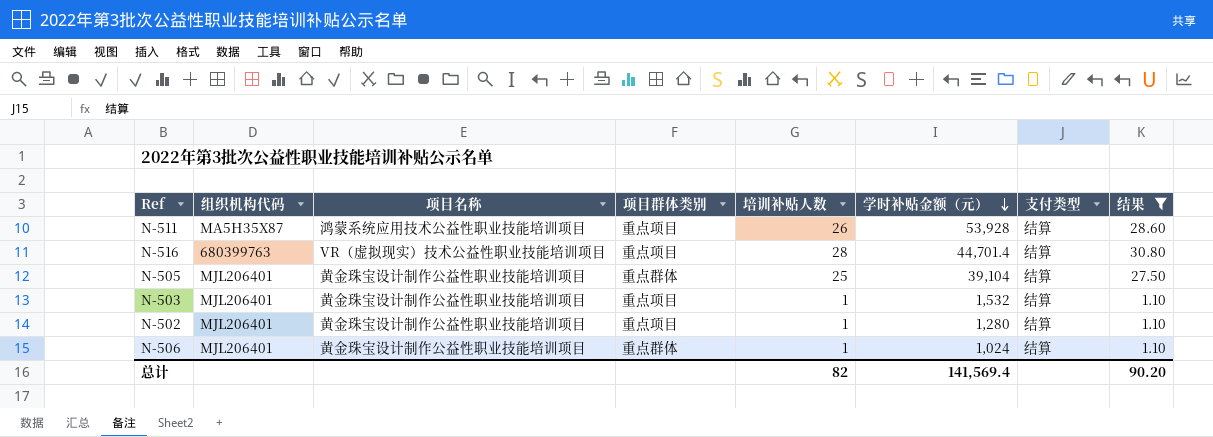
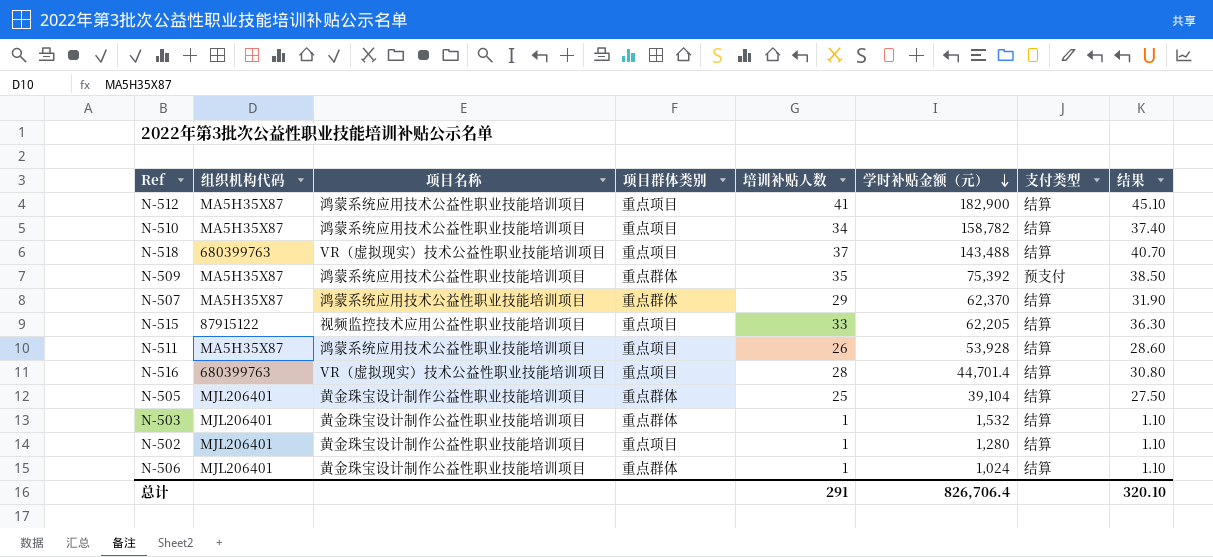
filter: 结果 <= 30.80 -> none
N-503 | 项目群体类别: 重点项目 -> 重点群体
总计 | 培训补贴人数: 82 -> 291
总计 | 学时补贴金额（元）: 141,569.4 -> 826,706.4
总计 | 结果: 90.20 -> 320.10

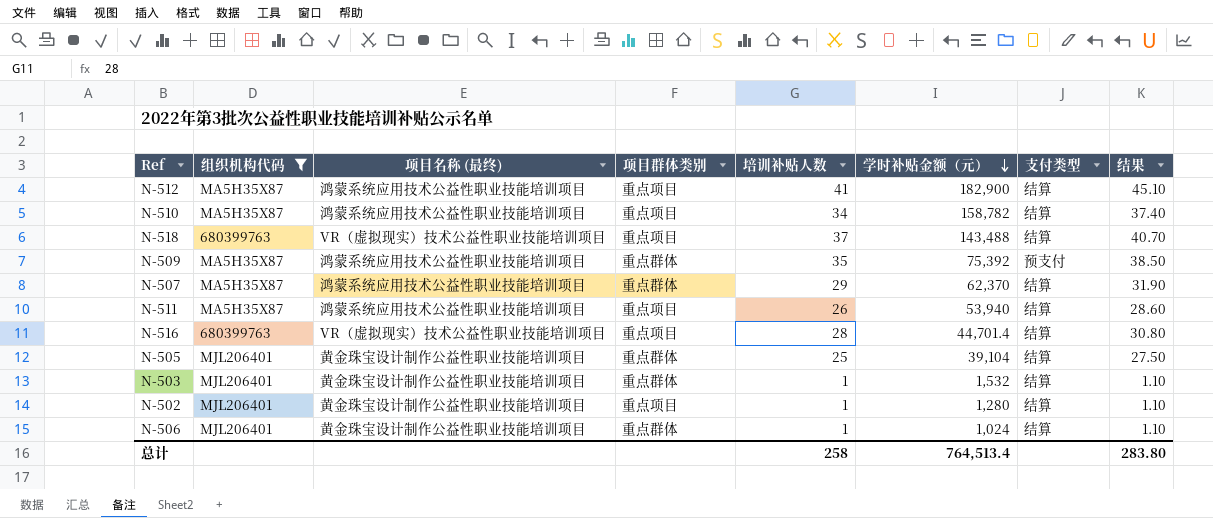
filter: none -> 组织机构代码 != 87915122
column name: 项目名称 -> 项目名称 (最终)
N-511 | 学时补贴金额（元）: 53,928 -> 53,940
总计 | 培训补贴人数: 291 -> 258
总计 | 学时补贴金额（元）: 826,706.4 -> 764,513.4
总计 | 结果: 320.10 -> 283.80

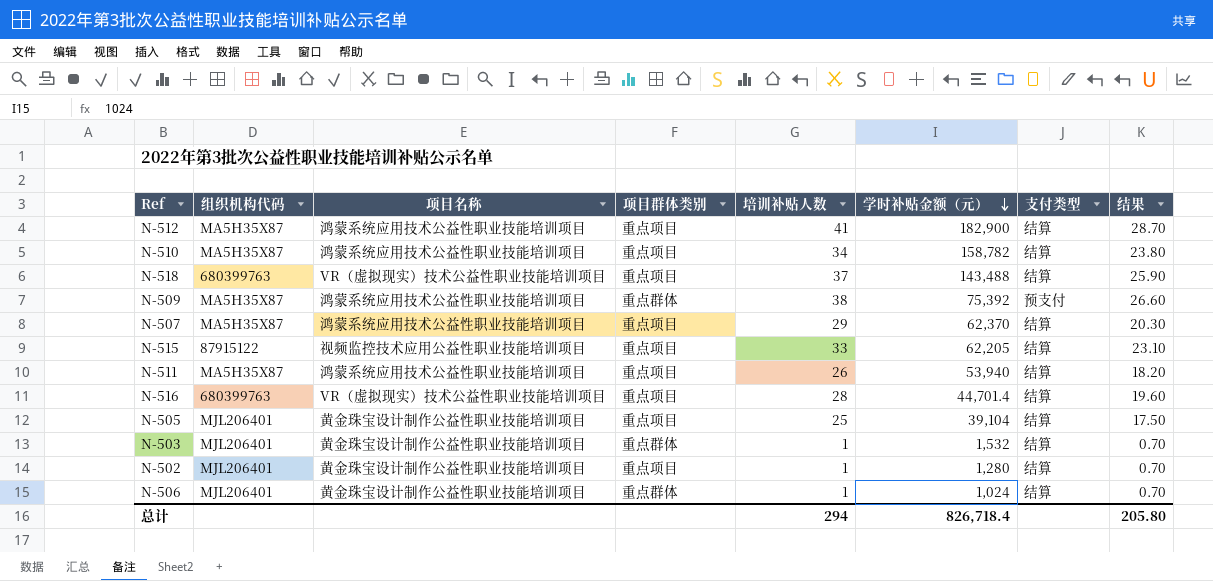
filter: 组织机构代码 != 87915122 -> none
column name: 项目名称 (最终) -> 项目名称
column 结果 | formula: [培训补贴人数] * 1.1 -> [培训补贴人数] * 0.7
N-509 | 培训补贴人数: 35 -> 38
N-507 | 项目群体类别: 重点群体 -> 重点项目
N-505 | 项目群体类别: 重点群体 -> 重点项目
总计 | 培训补贴人数: 258 -> 294
总计 | 学时补贴金额（元）: 764,513.4 -> 826,718.4
总计 | 结果: 283.80 -> 205.80

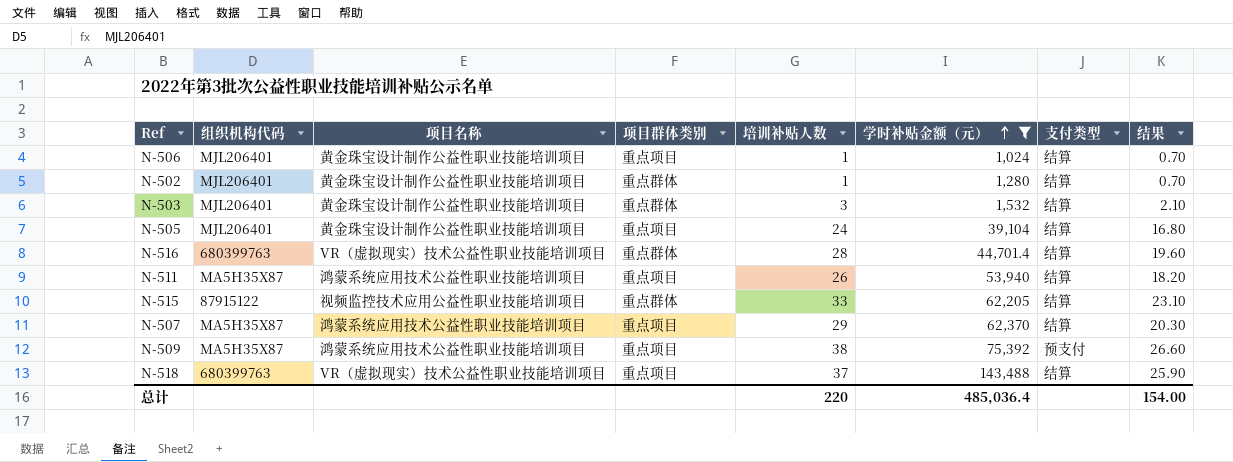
filter: none -> 学时补贴金额（元） <= 143,488
row order: 学时补贴金额（元） descending -> 学时补贴金额（元） ascending
N-506 | 项目群体类别: 重点群体 -> 重点项目
N-502 | 项目群体类别: 重点项目 -> 重点群体
N-503 | 培训补贴人数: 1 -> 3
N-503 | 结果: 0.70 -> 2.10
N-505 | 培训补贴人数: 25 -> 24
N-505 | 结果: 17.50 -> 16.80
N-516 | 项目群体类别: 重点项目 -> 重点群体
N-515 | 项目群体类别: 重点项目 -> 重点群体
N-509 | 项目群体类别: 重点群体 -> 重点项目
总计 | 培训补贴人数: 294 -> 220
总计 | 学时补贴金额（元）: 826,718.4 -> 485,036.4
总计 | 结果: 205.80 -> 154.00

